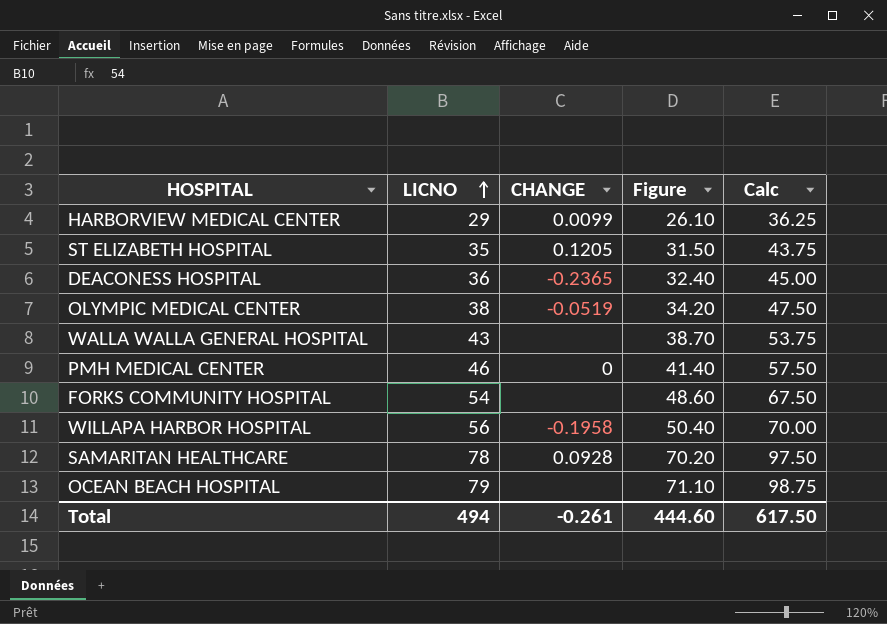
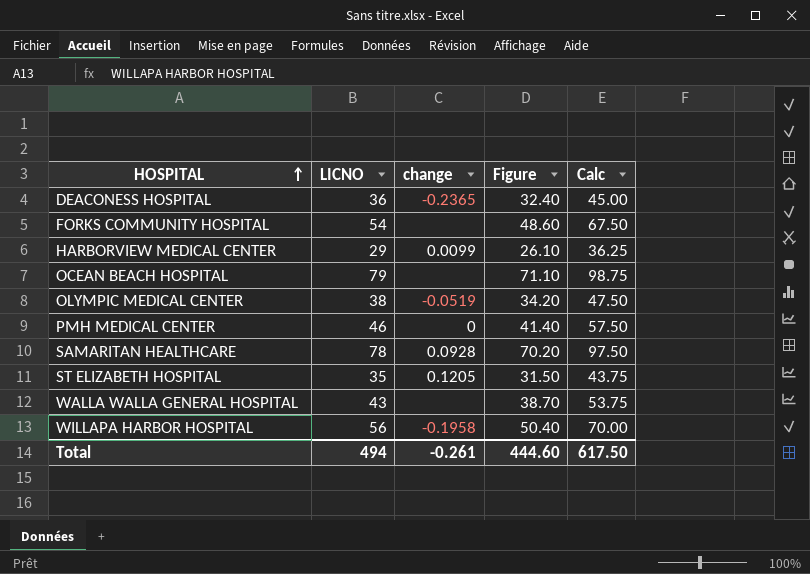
row order: LICNO ascending -> HOSPITAL ascending
column name: CHANGE -> change

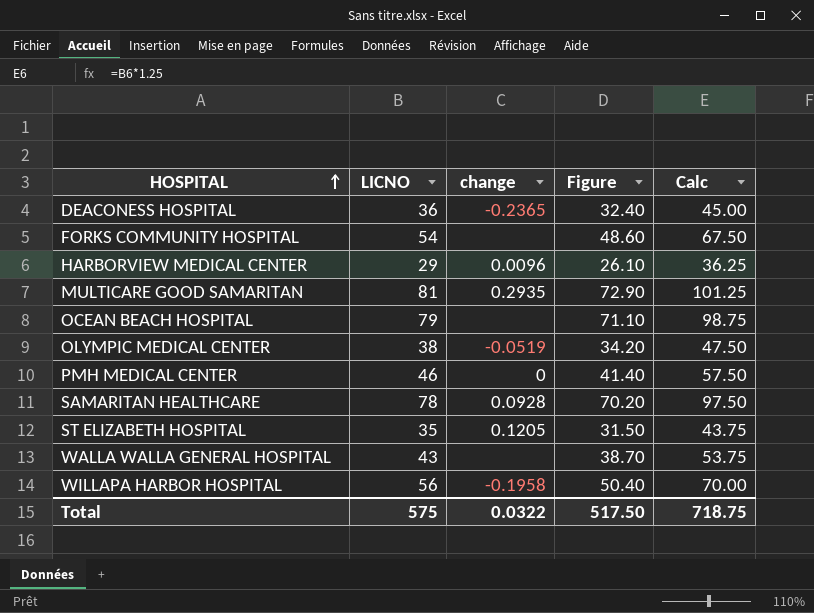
HARBORVIEW MEDICAL CENTER | change: 0.0099 -> 0.0096
row MULTICARE GOOD SAMARITAN: none -> 81 | 0.2935 | 72.90 | 101.25
Total | LICNO: 494 -> 575
Total | change: -0.261 -> 0.0322
Total | Figure: 444.60 -> 517.50
Total | Calc: 617.50 -> 718.75

